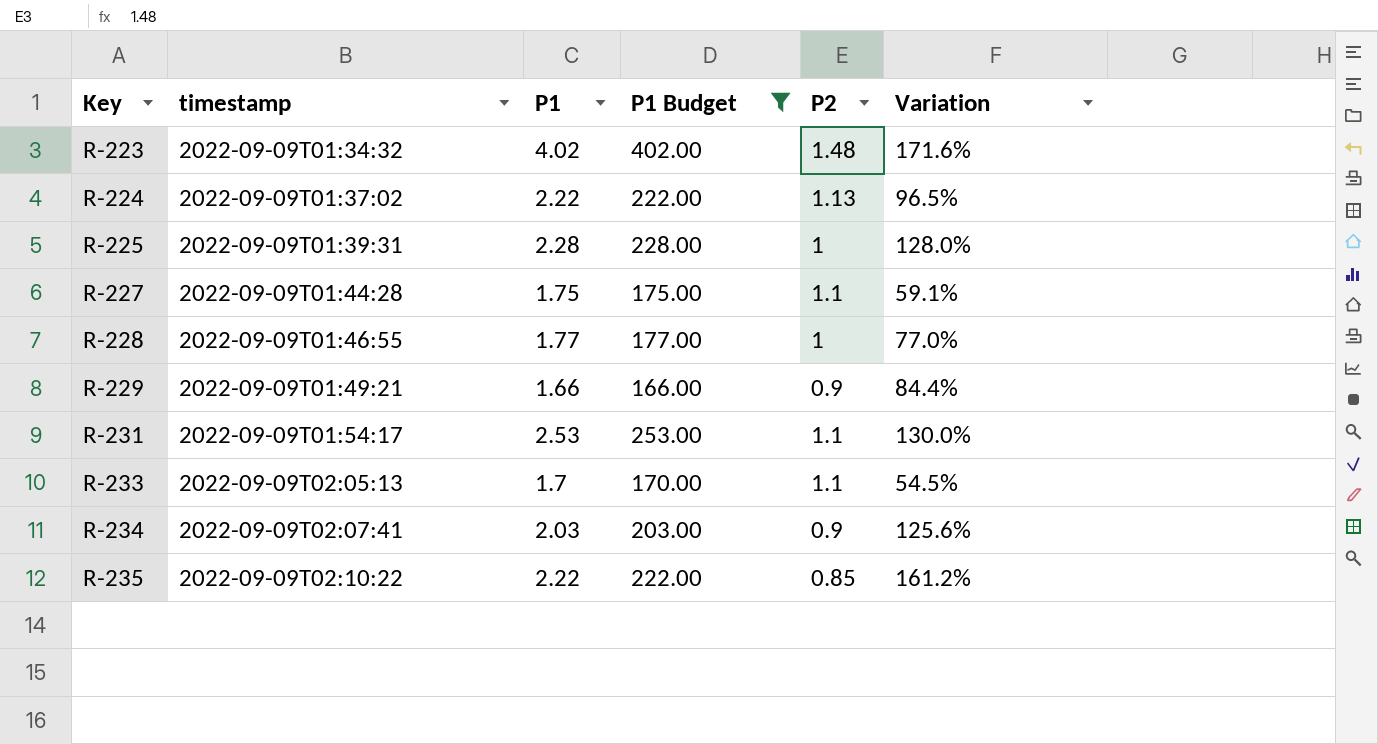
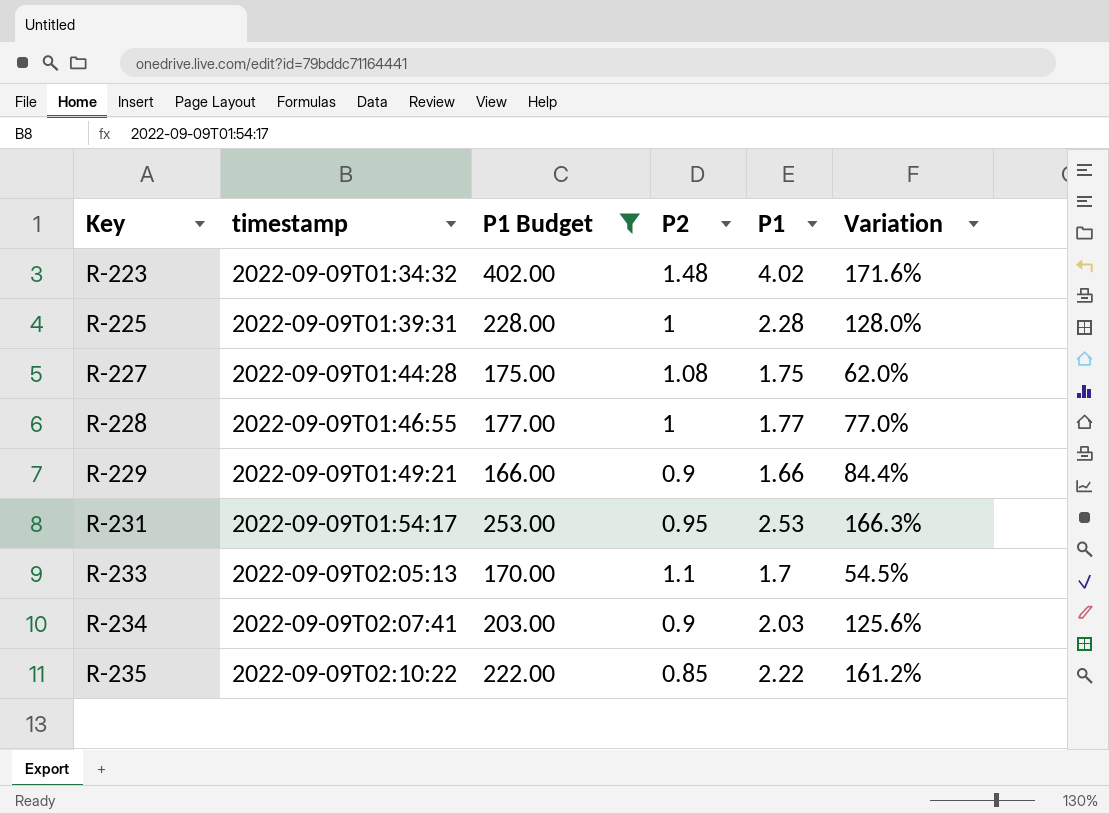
column P1 | position: 3 -> 5
row R-224: 2022-09-09T01:37:02 | 2.22 | 222.00 | 1.13 | 96.5% -> none
R-227 | P2: 1.1 -> 1.08
R-227 | Variation: 59.1% -> 62.0%
R-231 | P2: 1.1 -> 0.95
R-231 | Variation: 130.0% -> 166.3%

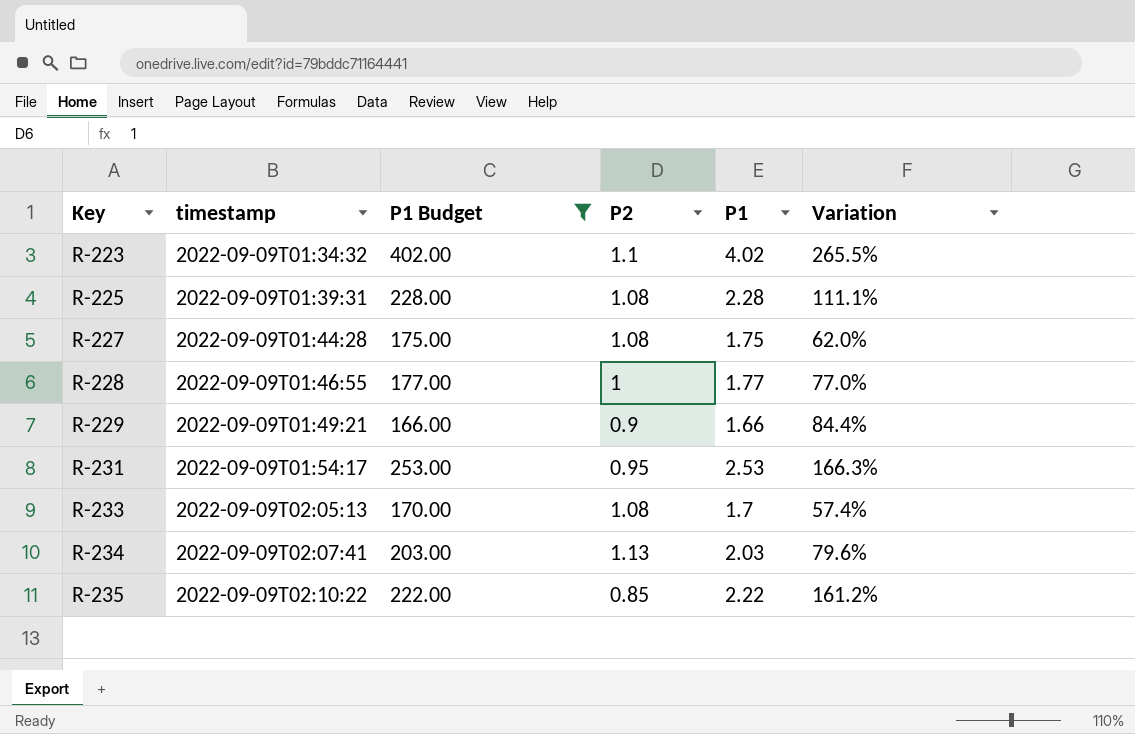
R-223 | P2: 1.48 -> 1.1
R-223 | Variation: 171.6% -> 265.5%
R-225 | P2: 1 -> 1.08
R-225 | Variation: 128.0% -> 111.1%
R-233 | P2: 1.1 -> 1.08
R-233 | Variation: 54.5% -> 57.4%
R-234 | P2: 0.9 -> 1.13
R-234 | Variation: 125.6% -> 79.6%

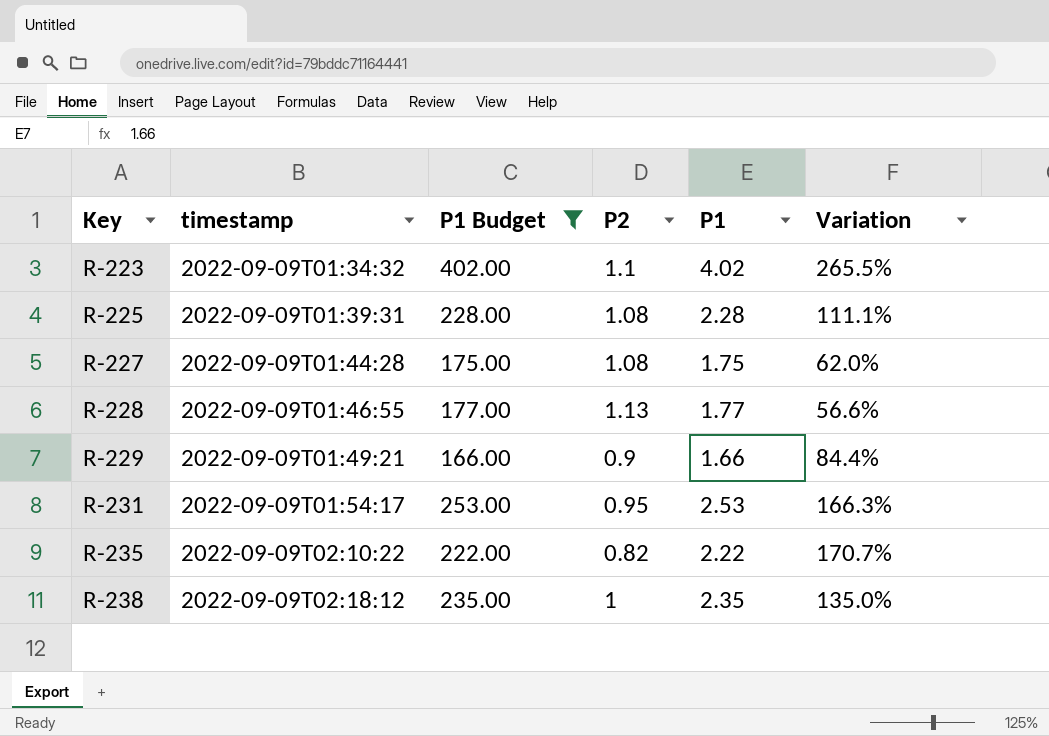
row R-233: 2022-09-09T02:05:13 | 170.00 | 1.08 | 1.7 | 57.4% -> none
row R-234: 2022-09-09T02:07:41 | 203.00 | 1.13 | 2.03 | 79.6% -> none
R-228 | P2: 1 -> 1.13
R-228 | Variation: 77.0% -> 56.6%
R-235 | P2: 0.85 -> 0.82
R-235 | Variation: 161.2% -> 170.7%
row R-238: none -> 2022-09-09T02:18:12 | 235.00 | 1 | 2.35 | 135.0%

